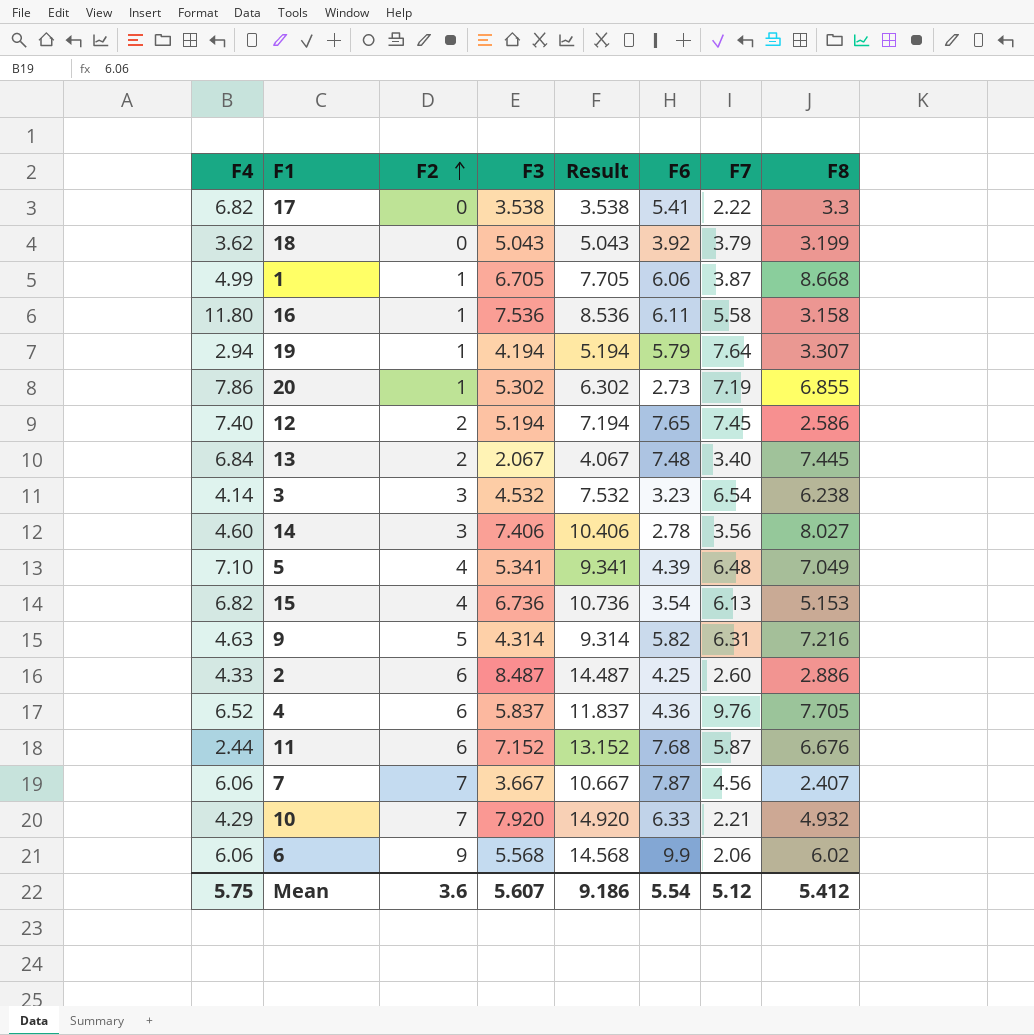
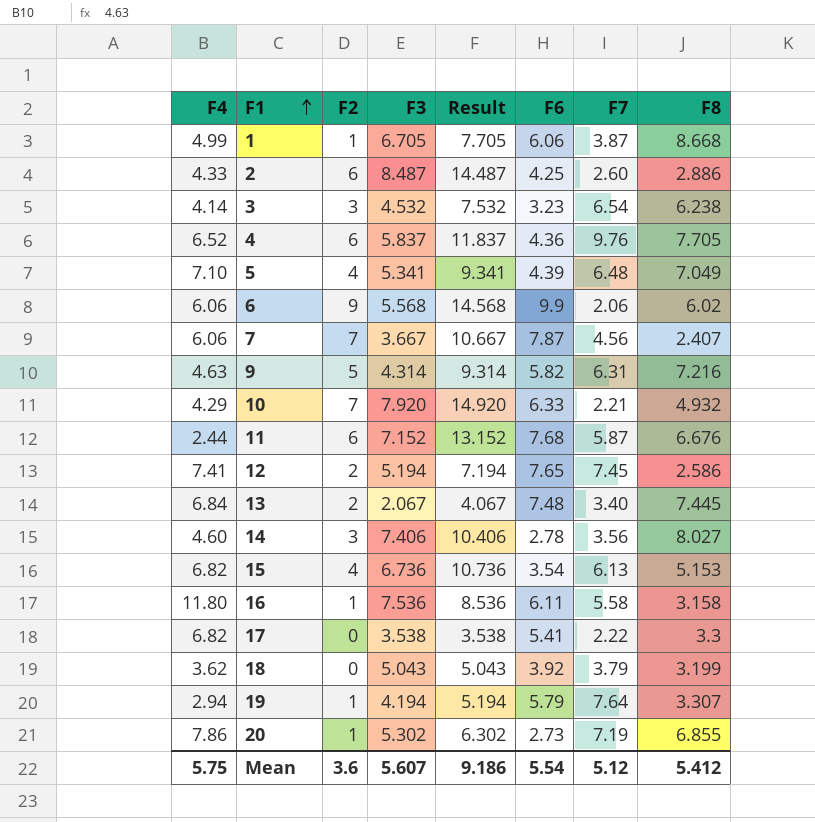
row order: F2 ascending -> F1 ascending
12 | F4: 7.40 -> 7.41

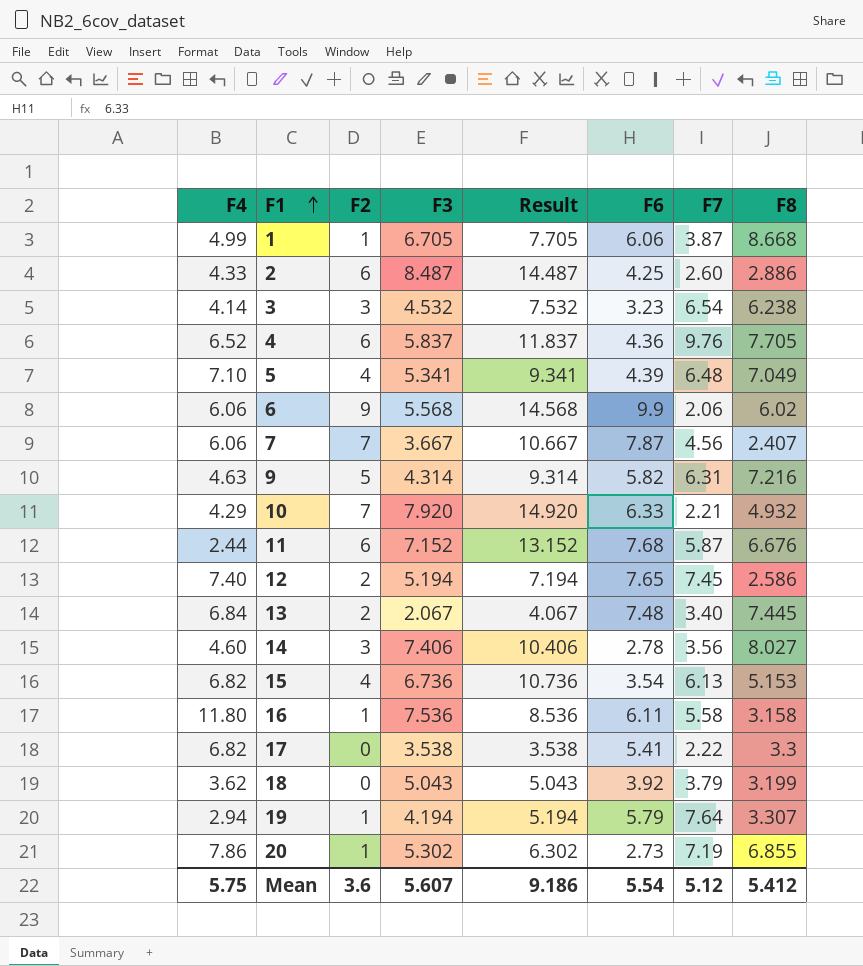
12 | F4: 7.41 -> 7.40

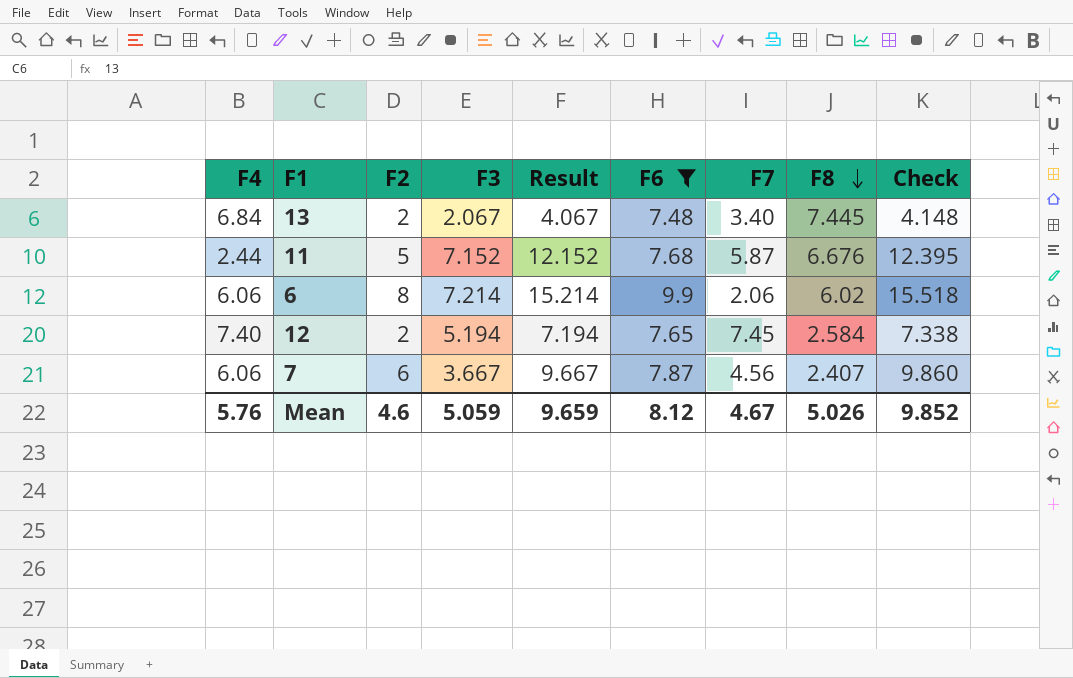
filter: none -> F6 >= 7.48
row order: F1 ascending -> F8 descending
column Check | formula: none -> [Result] * 1.02
11 | F2: 6 -> 5
11 | Result: 13.152 -> 12.152
6 | F2: 9 -> 8
6 | F3: 5.568 -> 7.214
6 | Result: 14.568 -> 15.214
12 | F8: 2.586 -> 2.584
7 | F2: 7 -> 6
7 | Result: 10.667 -> 9.667
Mean | F4: 5.75 -> 5.76
Mean | F2: 3.6 -> 4.6
Mean | F3: 5.607 -> 5.059
Mean | Result: 9.186 -> 9.659
Mean | F6: 5.54 -> 8.12
Mean | F7: 5.12 -> 4.67
Mean | F8: 5.412 -> 5.026

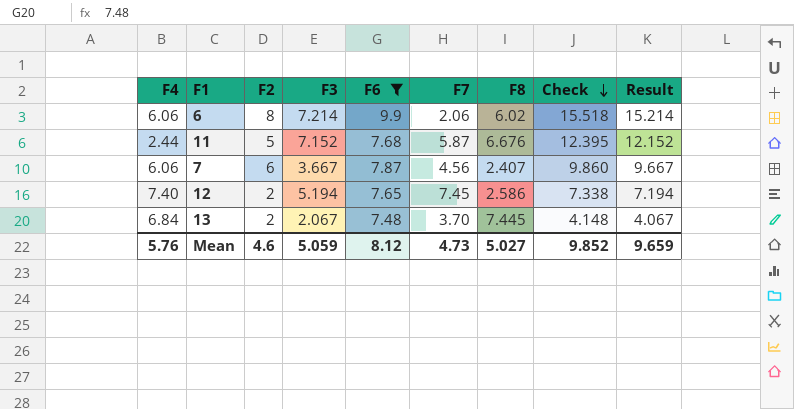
row order: F8 descending -> Check descending
column Result | position: 5 -> 9
12 | F8: 2.584 -> 2.586
13 | F7: 3.40 -> 3.70
Mean | F7: 4.67 -> 4.73
Mean | F8: 5.026 -> 5.027

